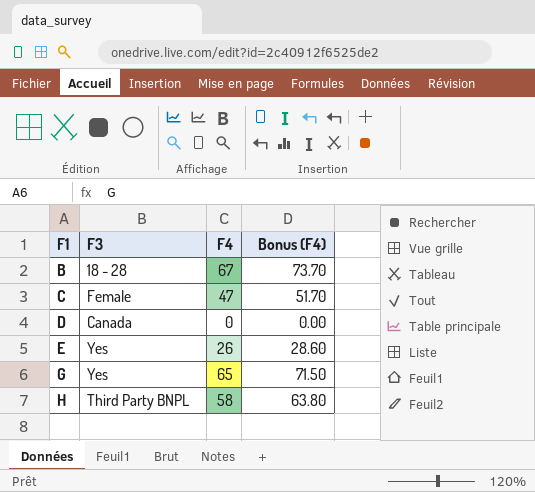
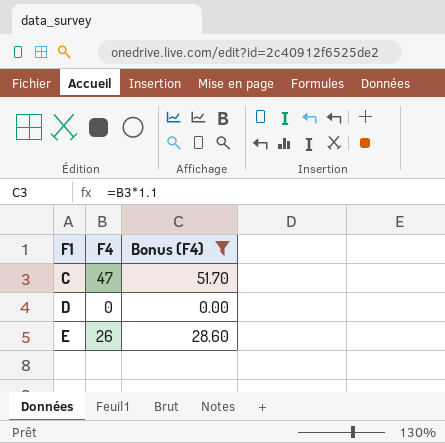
filter: none -> Bonus (F4) <= 51.70
column F3 | position: 2 -> none

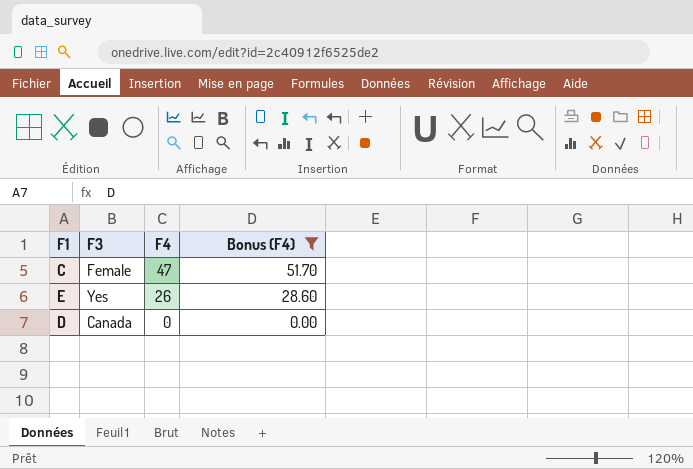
row order: F1 ascending -> F4 descending
column F3 | position: none -> 2

